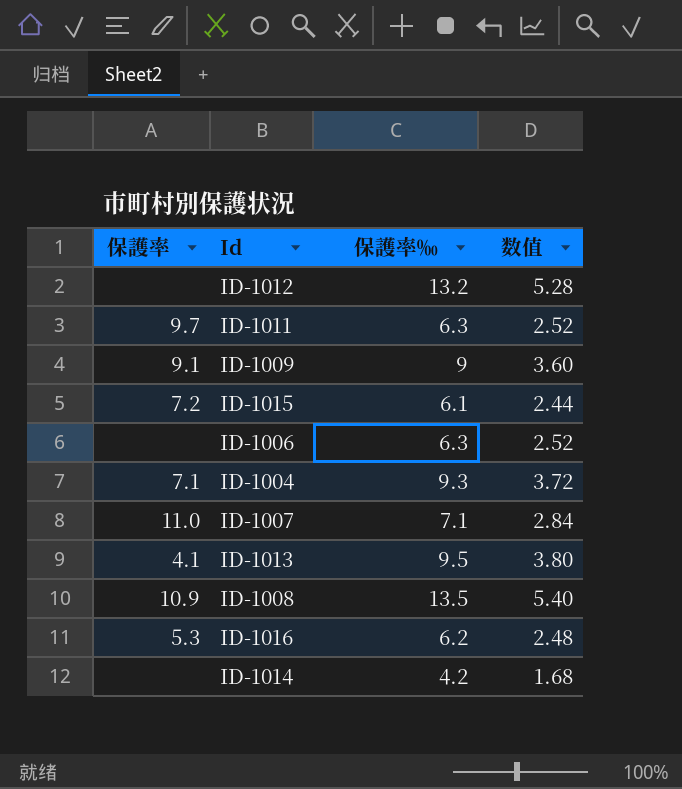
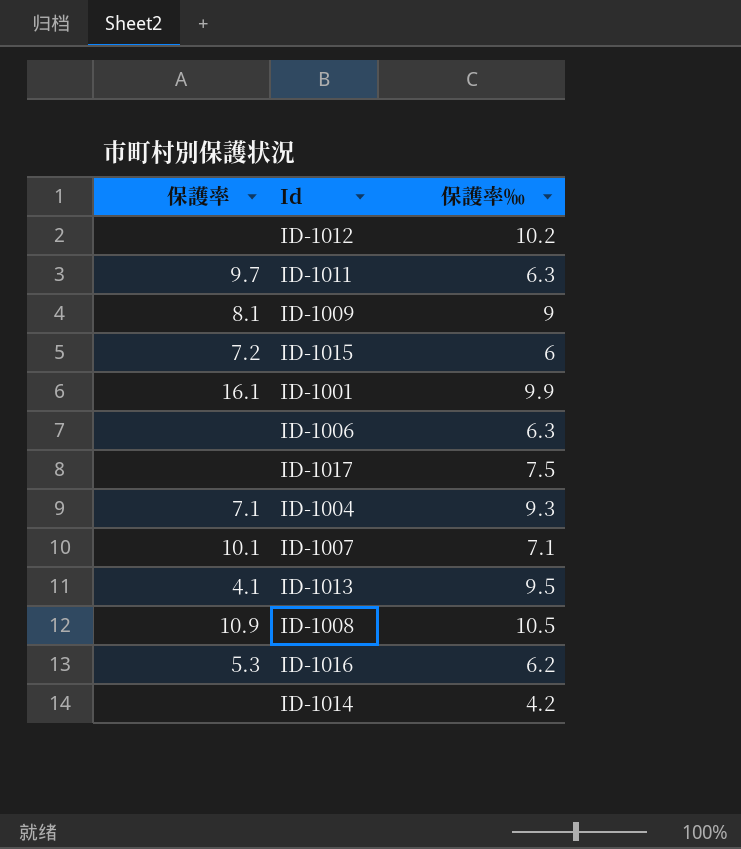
column 数值 | formula: [保護率‰] * 0.4 -> none
ID-1012 | 保護率‰: 13.2 -> 10.2
ID-1009 | 保護率: 9.1 -> 8.1
ID-1015 | 保護率‰: 6.1 -> 6
row ID-1001: none -> 16.1 | 9.9
row ID-1017: none -> none | 7.5
ID-1007 | 保護率: 11.0 -> 10.1
ID-1008 | 保護率‰: 13.5 -> 10.5

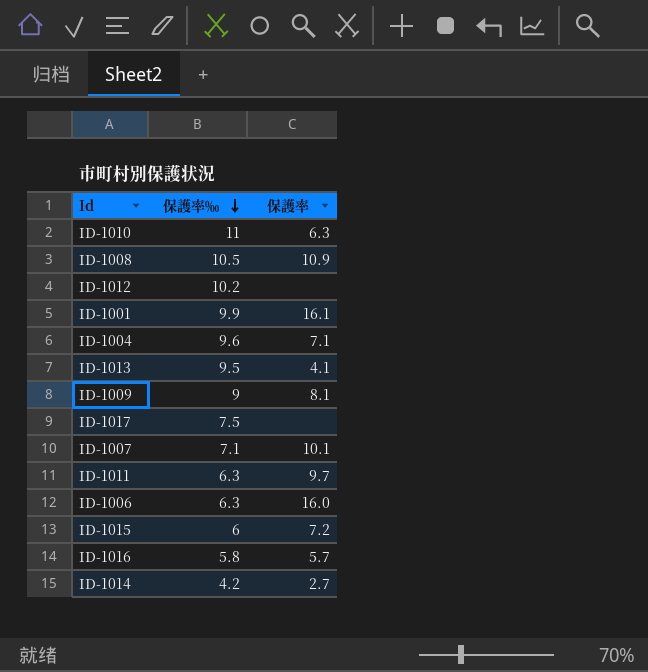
row order: none -> 保護率‰ descending
column 保護率 | position: 1 -> 3
row ID-1010: none -> 11 | 6.3
ID-1004 | 保護率‰: 9.3 -> 9.6
ID-1006 | 保護率: none -> 16.0
ID-1016 | 保護率‰: 6.2 -> 5.8
ID-1016 | 保護率: 5.3 -> 5.7
ID-1014 | 保護率: none -> 2.7

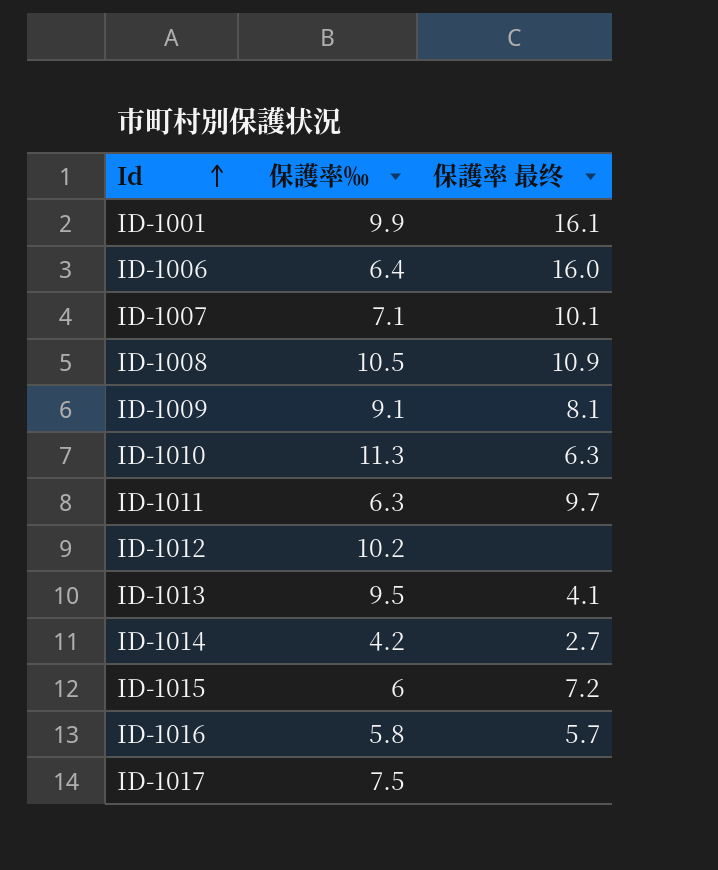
row order: 保護率‰ descending -> Id ascending
column name: 保護率 -> 保護率 最终
row ID-1004: 9.6 | 7.1 -> none
ID-1006 | 保護率‰: 6.3 -> 6.4
ID-1009 | 保護率‰: 9 -> 9.1
ID-1010 | 保護率‰: 11 -> 11.3

